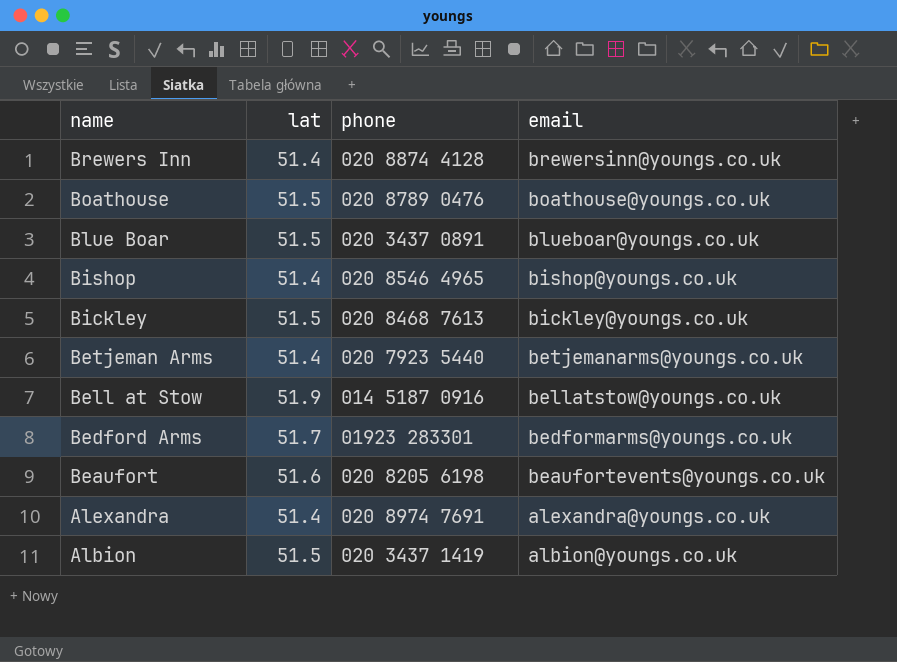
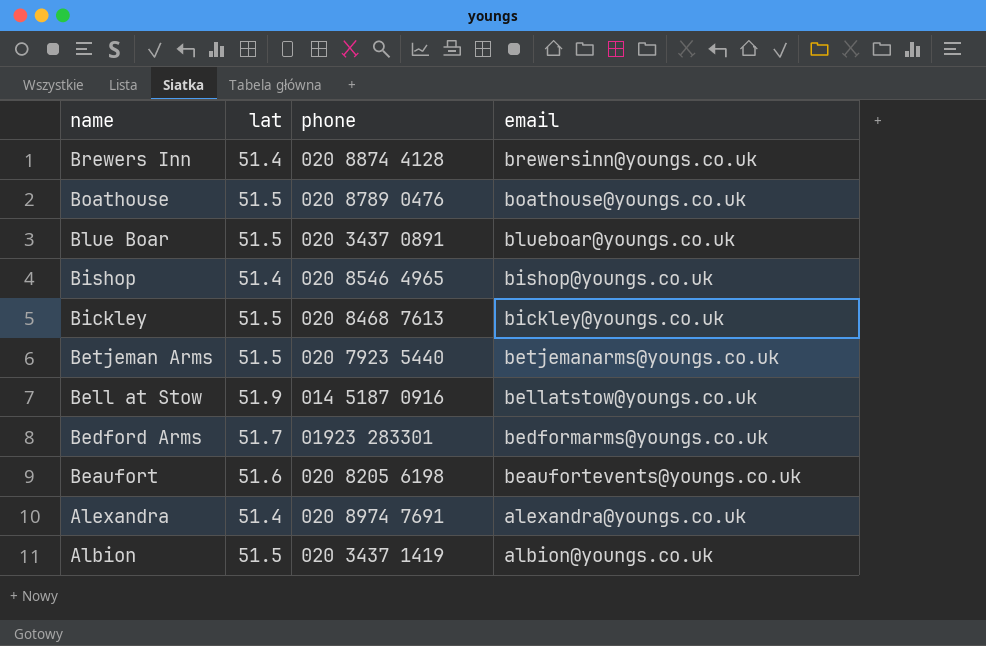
Betjeman Arms | lat: 51.4 -> 51.5

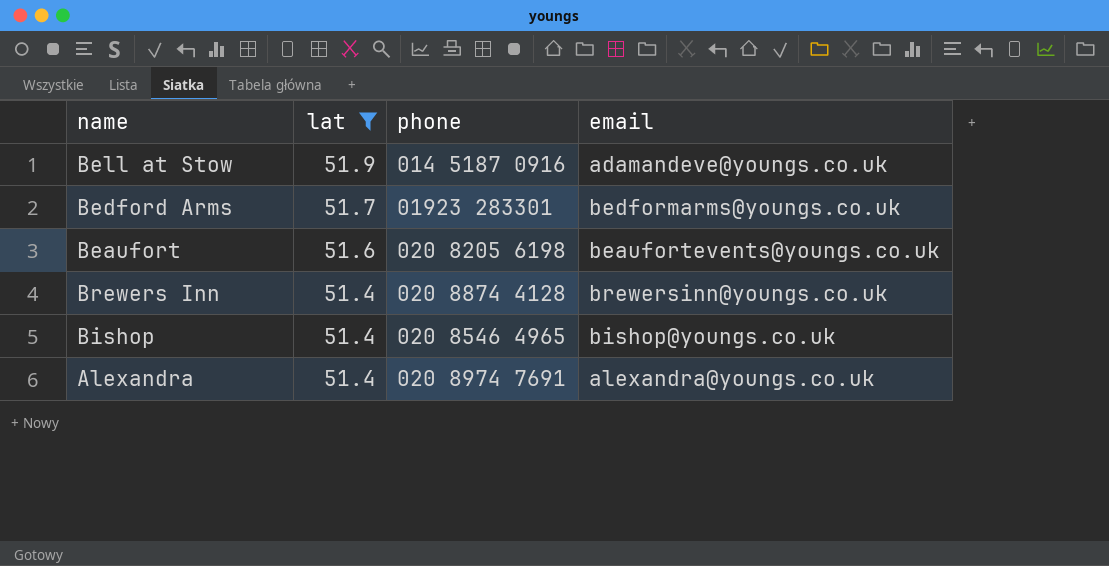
filter: none -> lat != 51.5
row order: name descending -> lat descending
Bell at Stow | email: bellatstow@youngs.co.uk -> adamandeve@youngs.co.uk

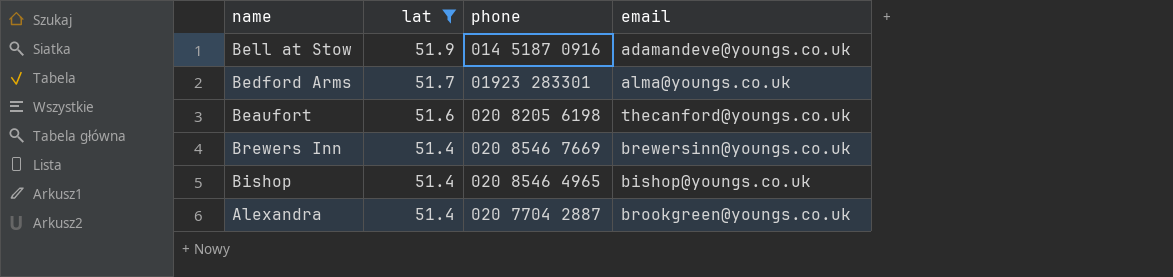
Bedford Arms | email: bedformarms@youngs.co.uk -> alma@youngs.co.uk
Beaufort | email: beaufortevents@youngs.co.uk -> thecanford@youngs.co.uk
Brewers Inn | phone: 020 8874 4128 -> 020 8546 7669
Alexandra | phone: 020 8974 7691 -> 020 7704 2887
Alexandra | email: alexandra@youngs.co.uk -> brookgreen@youngs.co.uk

